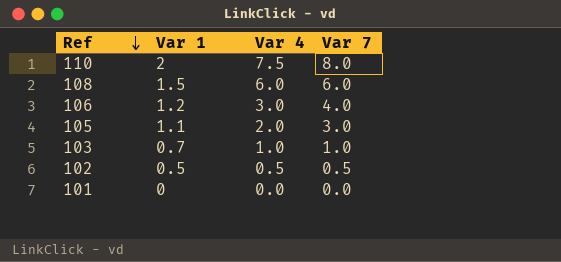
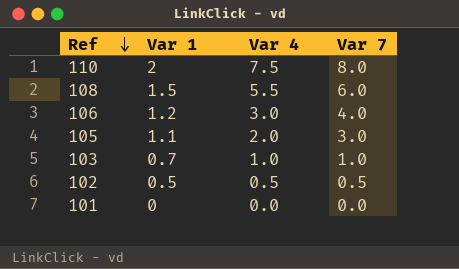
108 | Var 4: 6.0 -> 5.5

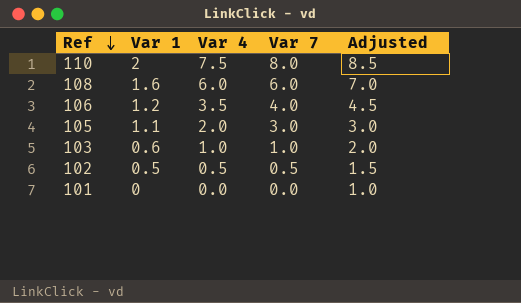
column Adjusted | formula: none -> [Var 4] + 1
108 | Var 1: 1.5 -> 1.6
108 | Var 4: 5.5 -> 6.0
106 | Var 4: 3.0 -> 3.5
103 | Var 1: 0.7 -> 0.6

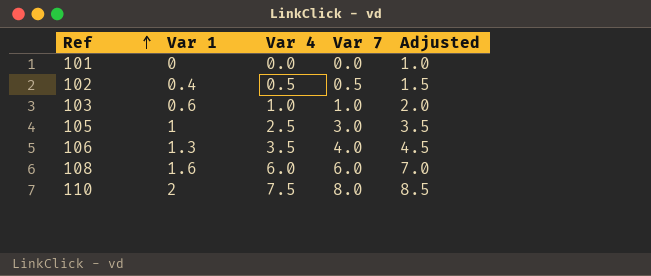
row order: Ref descending -> Ref ascending
102 | Var 1: 0.5 -> 0.4
105 | Var 1: 1.1 -> 1
105 | Var 4: 2.0 -> 2.5
105 | Adjusted: 3.0 -> 3.5
106 | Var 1: 1.2 -> 1.3

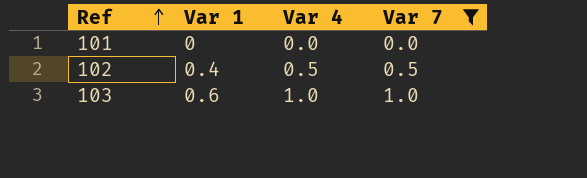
filter: none -> Var 7 <= 1.0
column Adjusted | formula: [Var 4] + 1 -> none

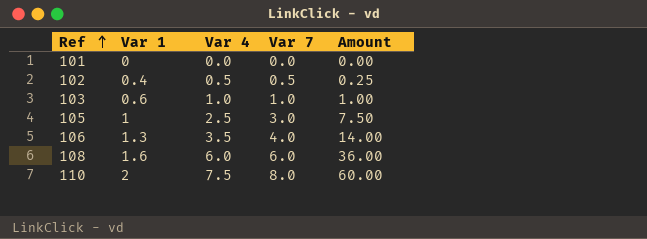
filter: Var 7 <= 1.0 -> none
column Amount | formula: none -> [Var 4] * [Var 7]

